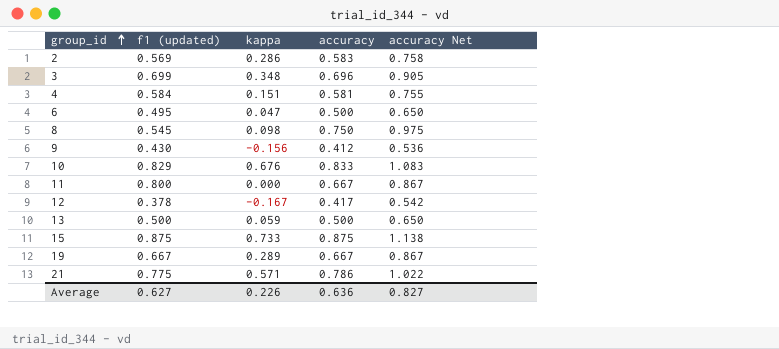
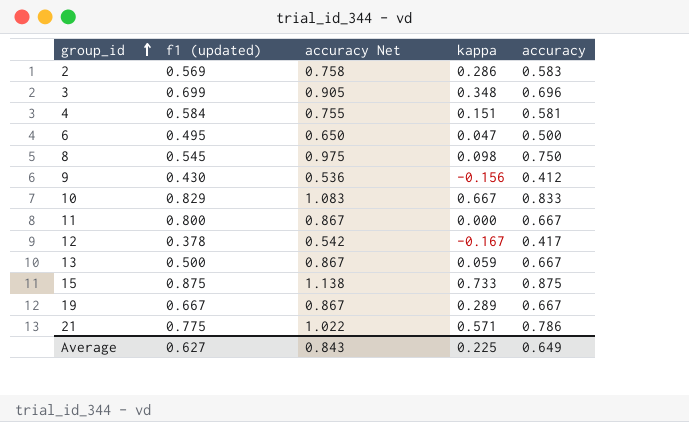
column accuracy Net | position: 5 -> 3
10 | kappa: 0.676 -> 0.667
13 | accuracy Net: 0.650 -> 0.867
13 | accuracy: 0.500 -> 0.667
Average | accuracy Net: 0.827 -> 0.843
Average | kappa: 0.226 -> 0.225
Average | accuracy: 0.636 -> 0.649

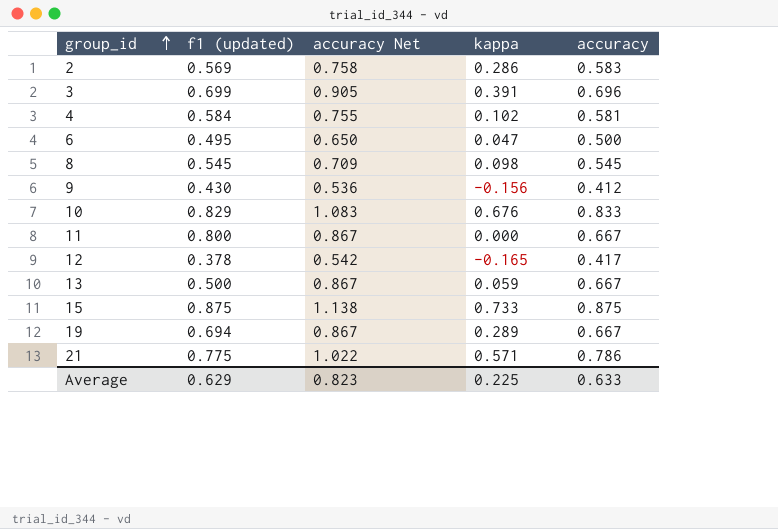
3 | kappa: 0.348 -> 0.391
4 | kappa: 0.151 -> 0.102
8 | accuracy Net: 0.975 -> 0.709
8 | accuracy: 0.750 -> 0.545
10 | kappa: 0.667 -> 0.676
12 | kappa: -0.167 -> -0.165
19 | f1 (updated): 0.667 -> 0.694
Average | f1 (updated): 0.627 -> 0.629
Average | accuracy Net: 0.843 -> 0.823
Average | accuracy: 0.649 -> 0.633

